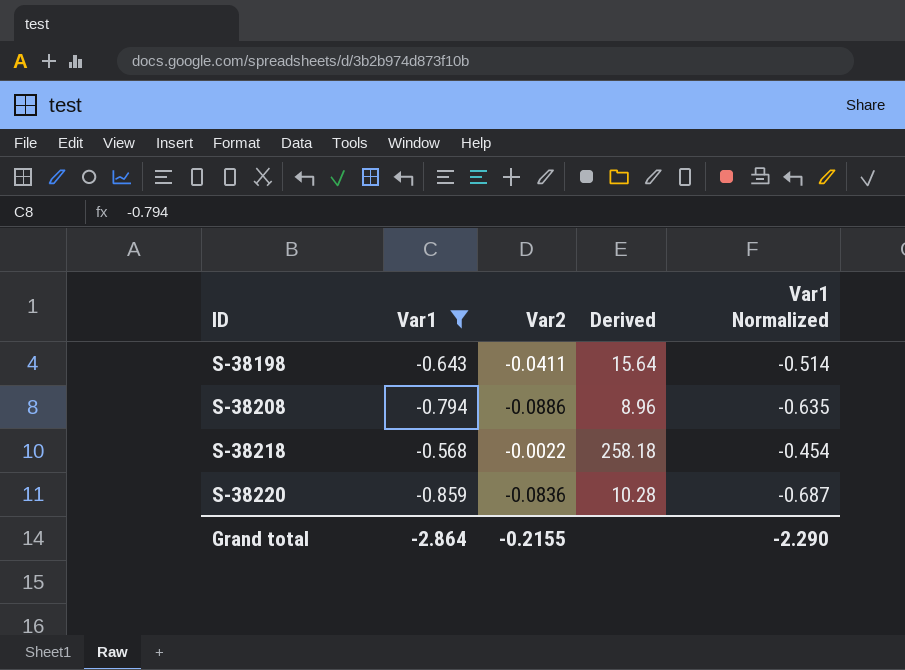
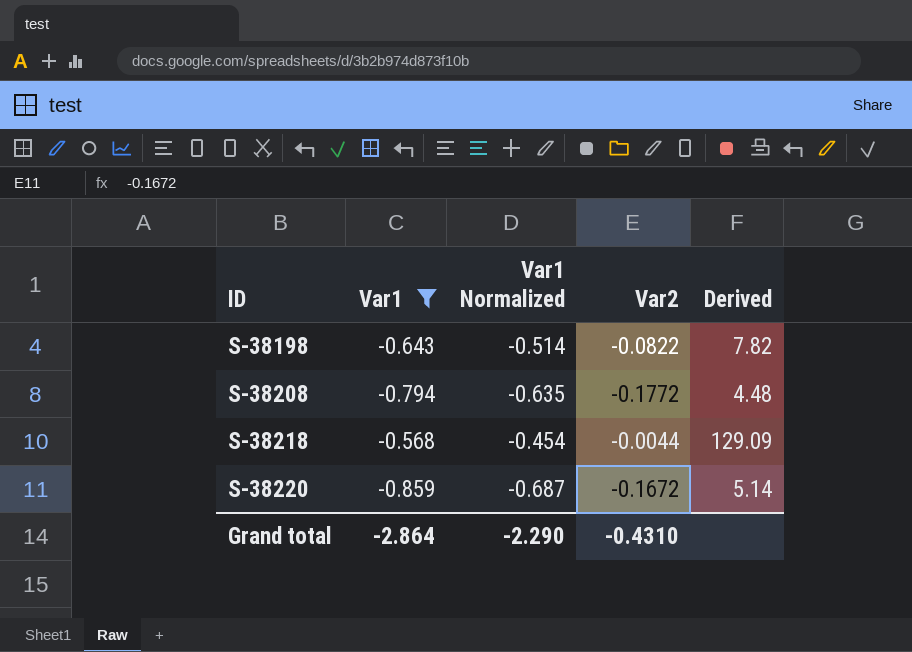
column Var1 Normalized | position: 5 -> 3
S-38198 | Var2: -0.0411 -> -0.0822
S-38198 | Derived: 15.64 -> 7.82
S-38208 | Var2: -0.0886 -> -0.1772
S-38208 | Derived: 8.96 -> 4.48
S-38218 | Var2: -0.0022 -> -0.0044
S-38218 | Derived: 258.18 -> 129.09
S-38220 | Var2: -0.0836 -> -0.1672
S-38220 | Derived: 10.28 -> 5.14
Grand total | Var2: -0.2155 -> -0.4310

